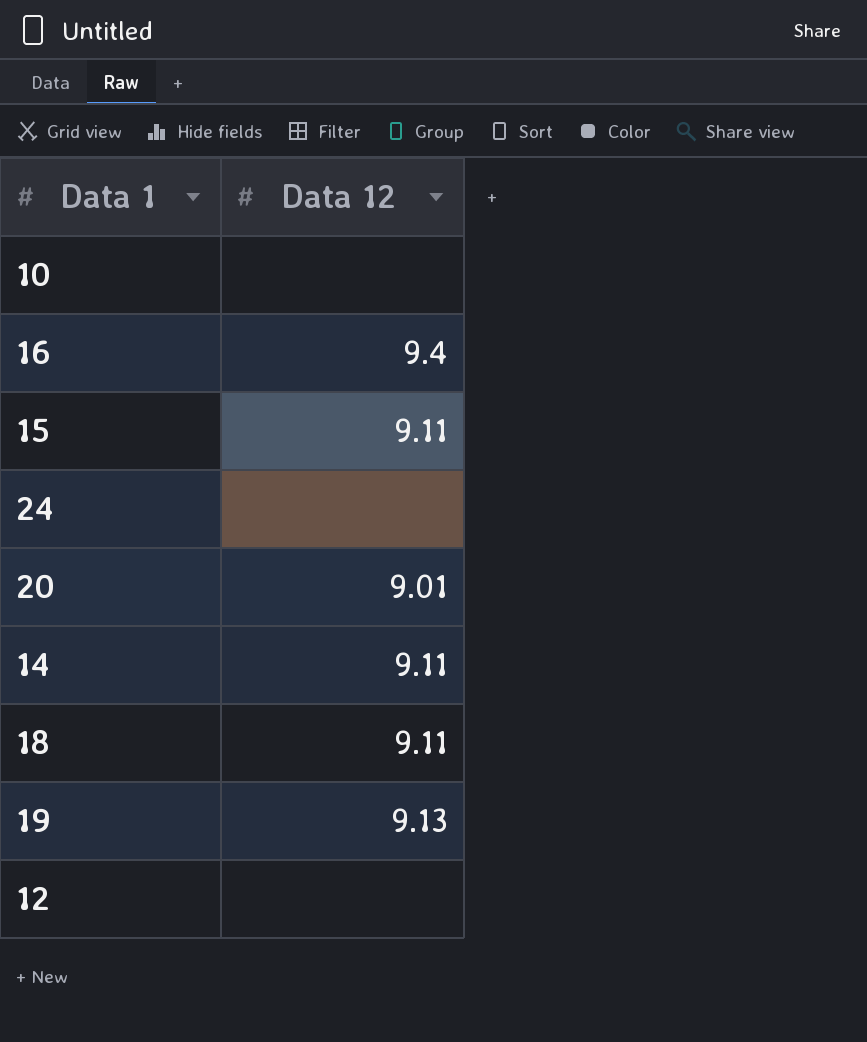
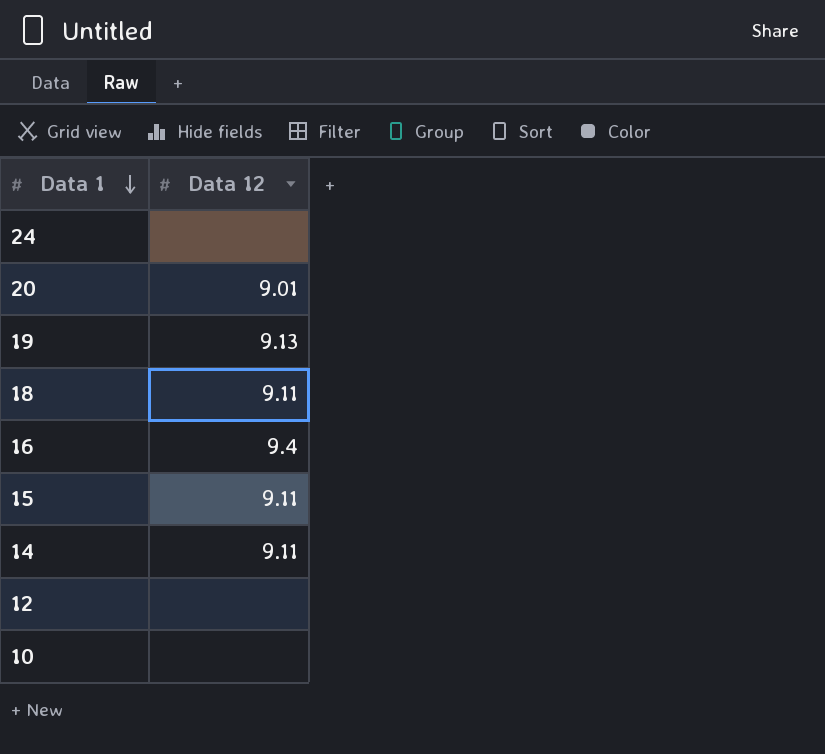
row order: none -> Data 1 descending

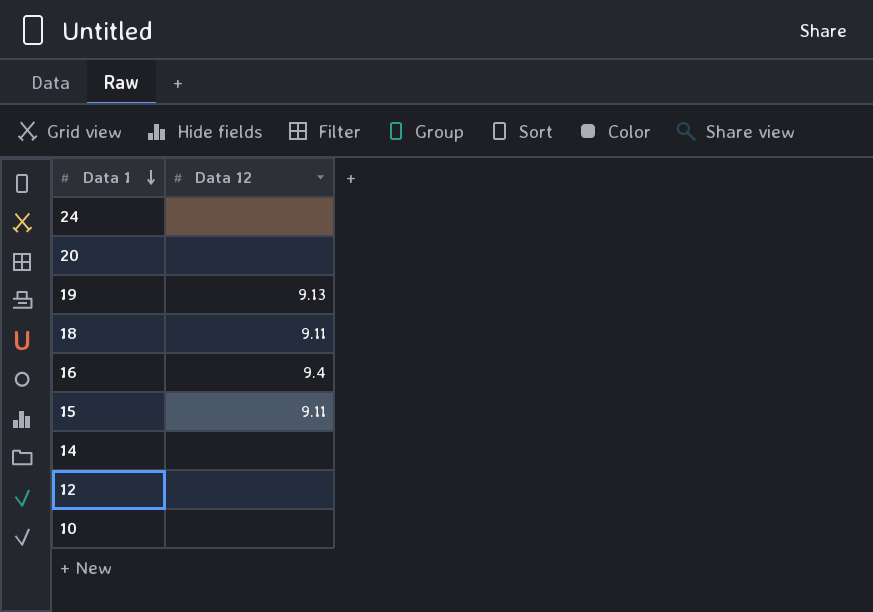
20 | Data 12: 9.01 -> none
14 | Data 12: 9.11 -> none

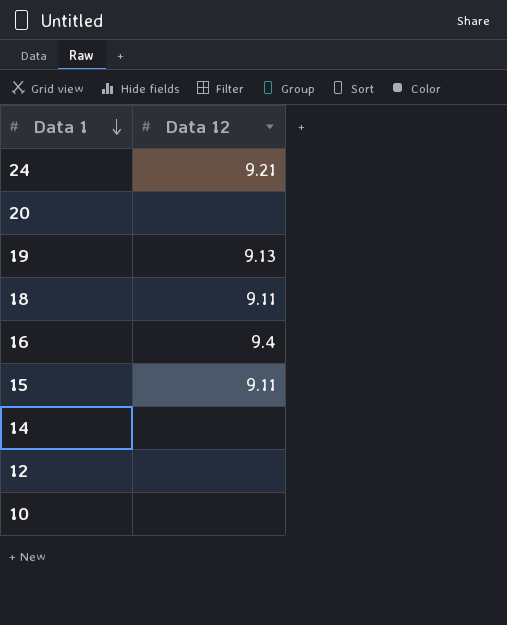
24 | Data 12: none -> 9.21

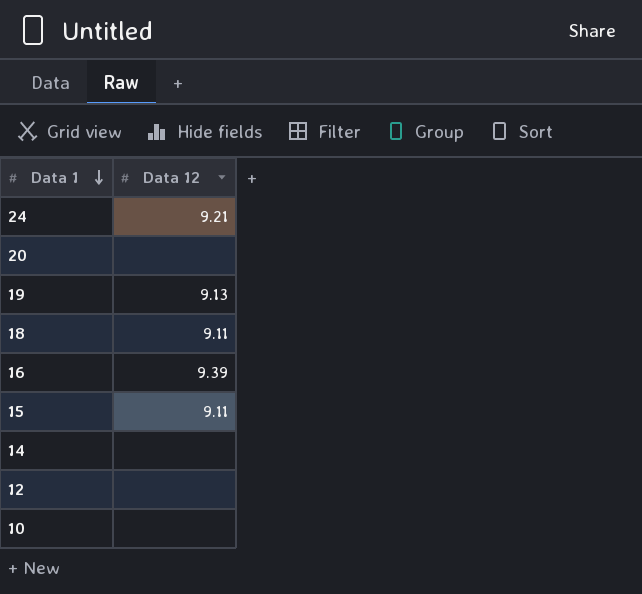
16 | Data 12: 9.4 -> 9.39

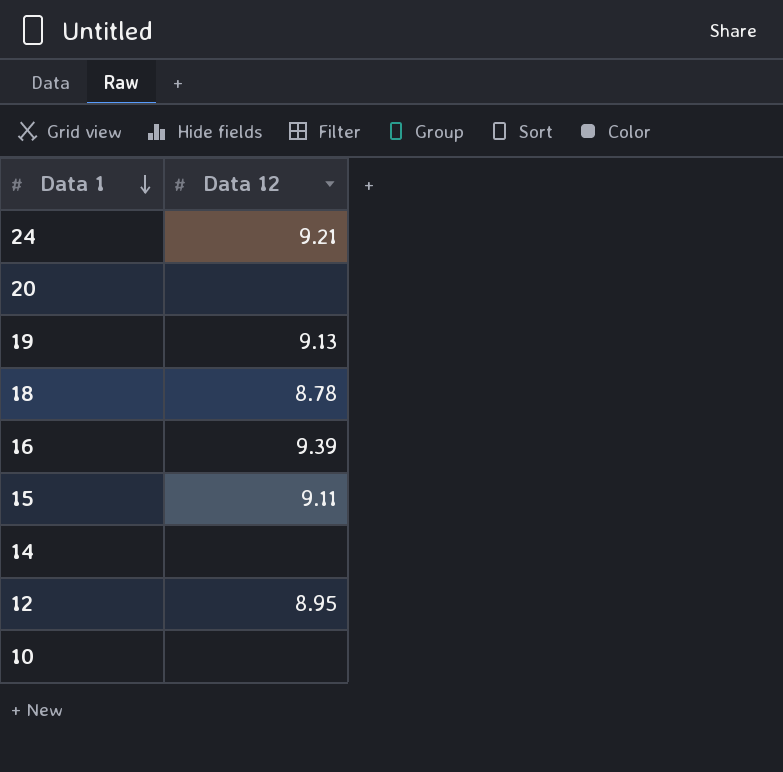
18 | Data 12: 9.11 -> 8.78
12 | Data 12: none -> 8.95

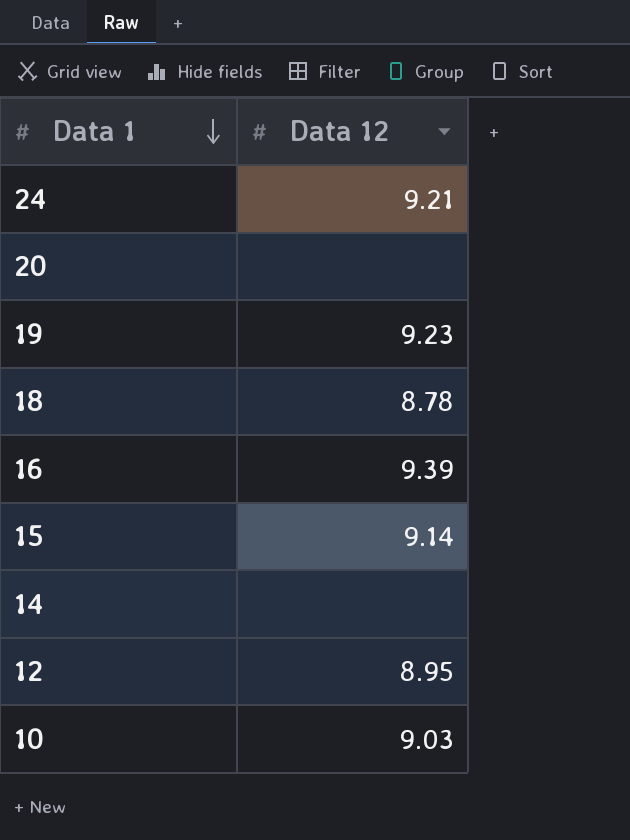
19 | Data 12: 9.13 -> 9.23
15 | Data 12: 9.11 -> 9.14
10 | Data 12: none -> 9.03

